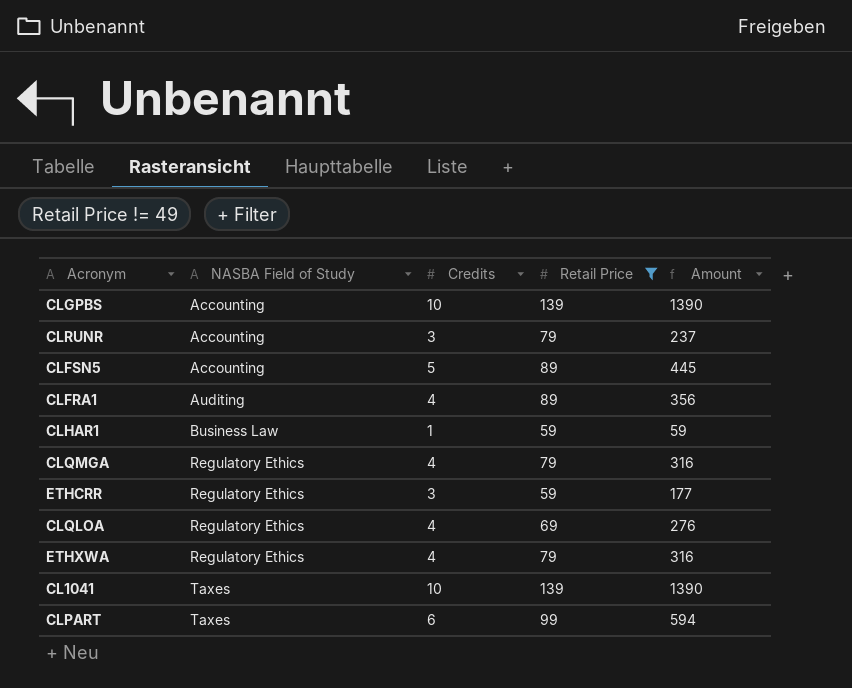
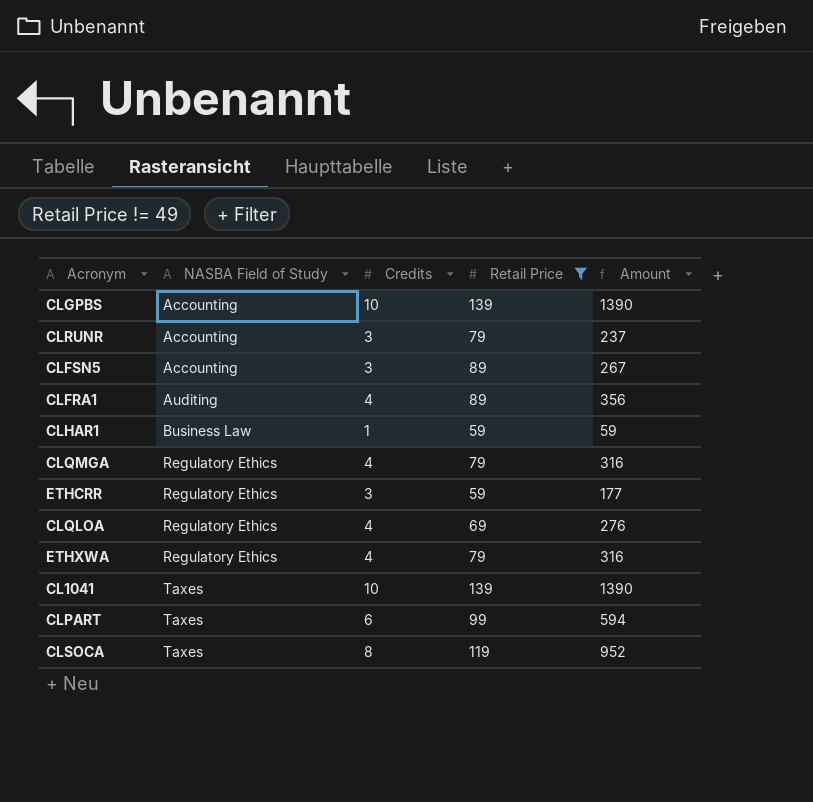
CLFSN5 | Credits: 5 -> 3
CLFSN5 | Amount: 445 -> 267
row CLSOCA: none -> Taxes | 8 | 119 | 952

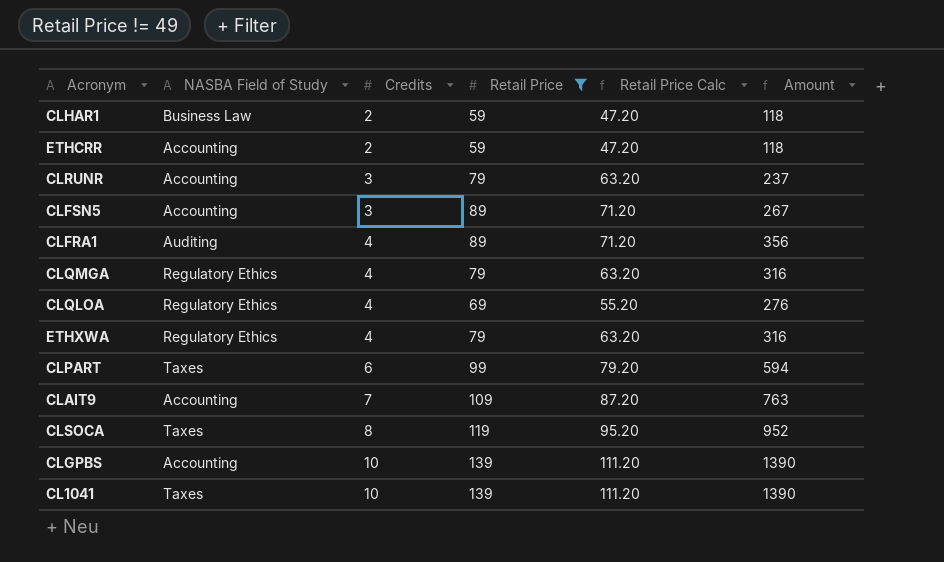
row order: NASBA Field of Study ascending -> Credits ascending
column Retail Price Calc | formula: none -> [Retail Price] * 0.8
CLHAR1 | Credits: 1 -> 2
CLHAR1 | Amount: 59 -> 118
ETHCRR | NASBA Field of Study: Regulatory Ethics -> Accounting
ETHCRR | Credits: 3 -> 2
ETHCRR | Amount: 177 -> 118
row CLAIT9: none -> Accounting | 7 | 109 | 87.20 | 763

